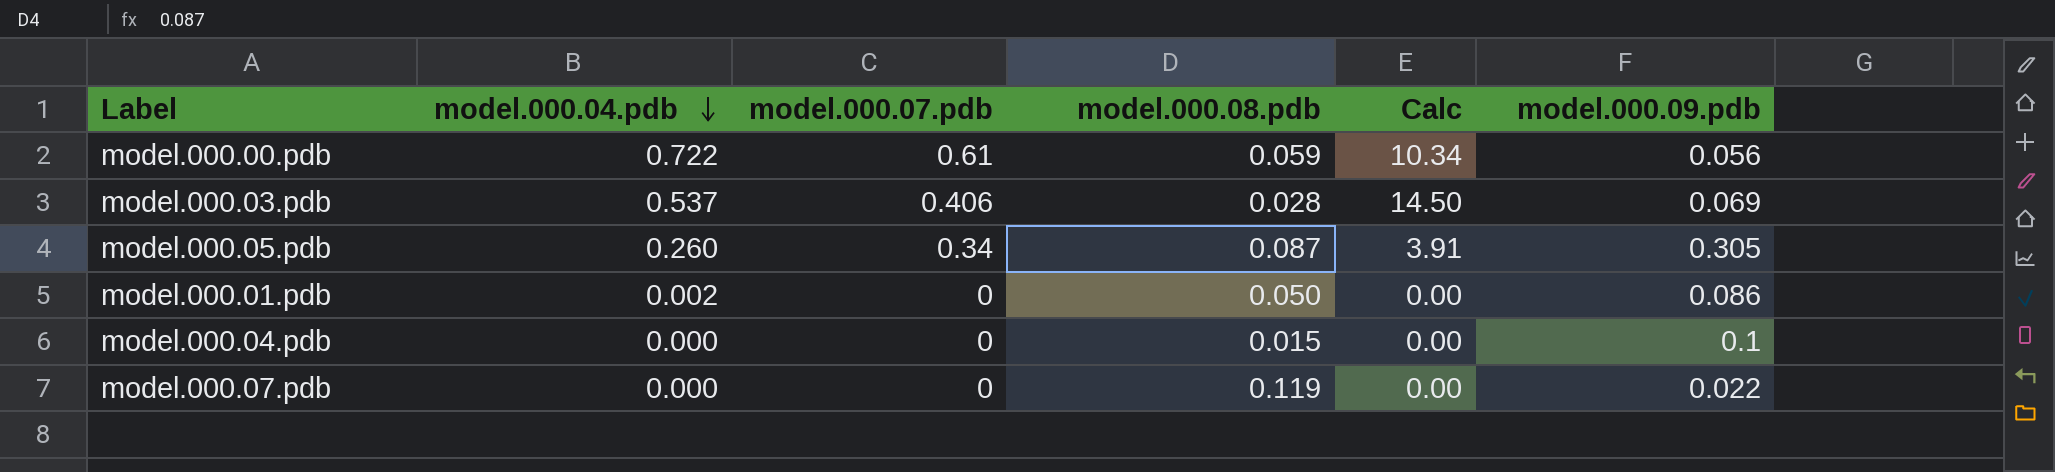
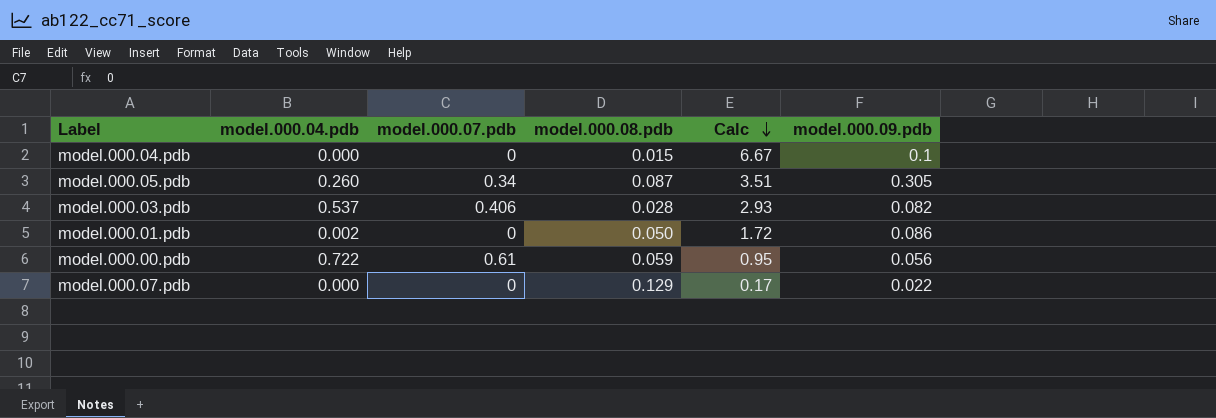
row order: model.000.04.pdb descending -> Calc descending
column Calc | formula: [model.000.07.pdb] / [model.000.08.pdb] -> [model.000.09.pdb] / [model.000.08.pdb]
model.000.03.pdb | model.000.09.pdb: 0.069 -> 0.082
model.000.07.pdb | model.000.08.pdb: 0.119 -> 0.129

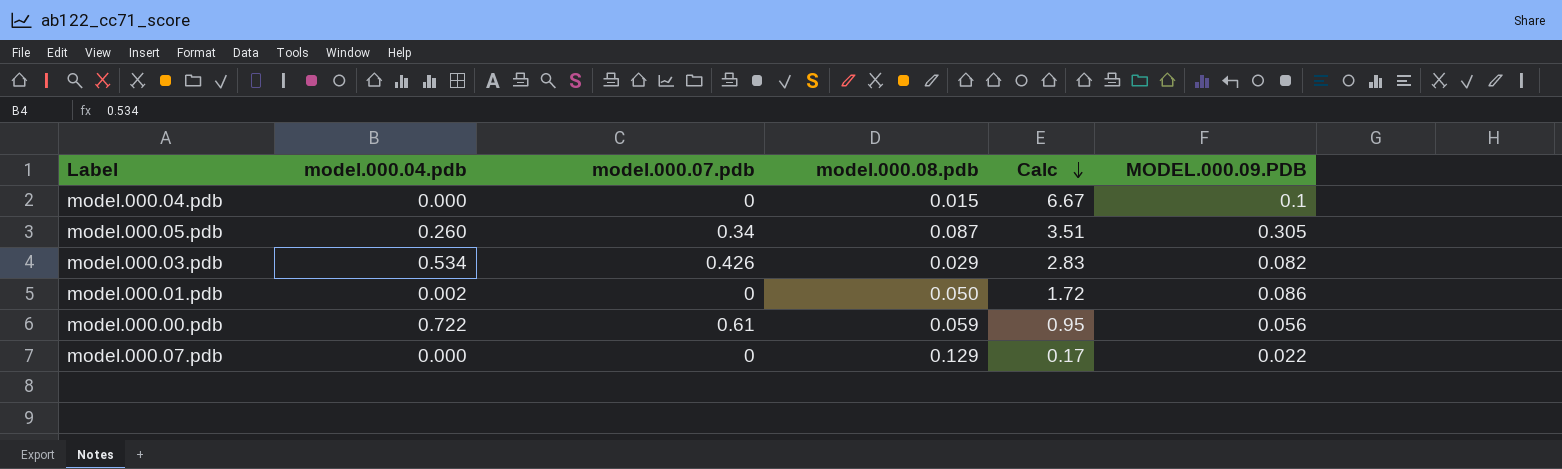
column name: model.000.09.pdb -> MODEL.000.09.PDB
model.000.03.pdb | model.000.04.pdb: 0.537 -> 0.534
model.000.03.pdb | model.000.07.pdb: 0.406 -> 0.426
model.000.03.pdb | model.000.08.pdb: 0.028 -> 0.029
model.000.03.pdb | Calc: 2.93 -> 2.83

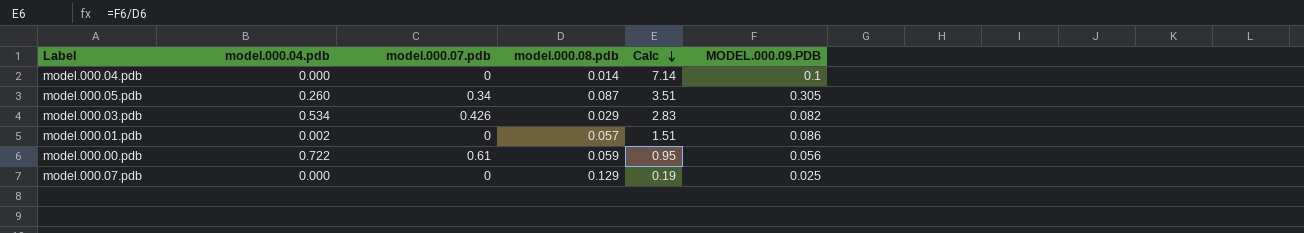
model.000.04.pdb | model.000.08.pdb: 0.015 -> 0.014
model.000.04.pdb | Calc: 6.67 -> 7.14
model.000.01.pdb | model.000.08.pdb: 0.050 -> 0.057
model.000.01.pdb | Calc: 1.72 -> 1.51
model.000.07.pdb | Calc: 0.17 -> 0.19
model.000.07.pdb | MODEL.000.09.PDB: 0.022 -> 0.025

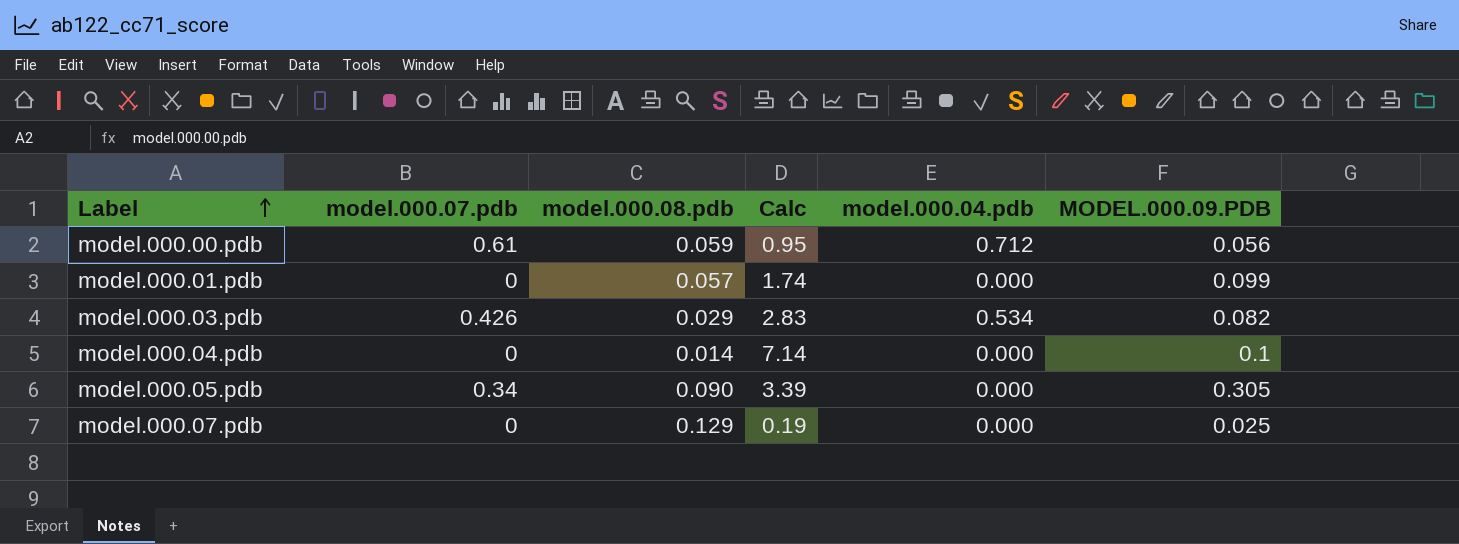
row order: Calc descending -> Label ascending
column model.000.04.pdb | position: 2 -> 5
model.000.00.pdb | model.000.04.pdb: 0.722 -> 0.712
model.000.01.pdb | Calc: 1.51 -> 1.74
model.000.01.pdb | model.000.04.pdb: 0.002 -> 0.000
model.000.01.pdb | MODEL.000.09.PDB: 0.086 -> 0.099
model.000.05.pdb | model.000.08.pdb: 0.087 -> 0.090
model.000.05.pdb | Calc: 3.51 -> 3.39
model.000.05.pdb | model.000.04.pdb: 0.260 -> 0.000

